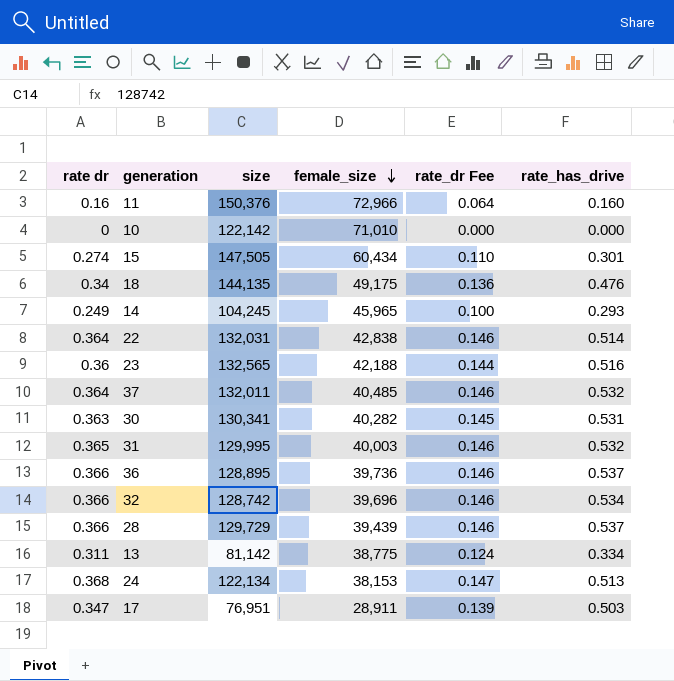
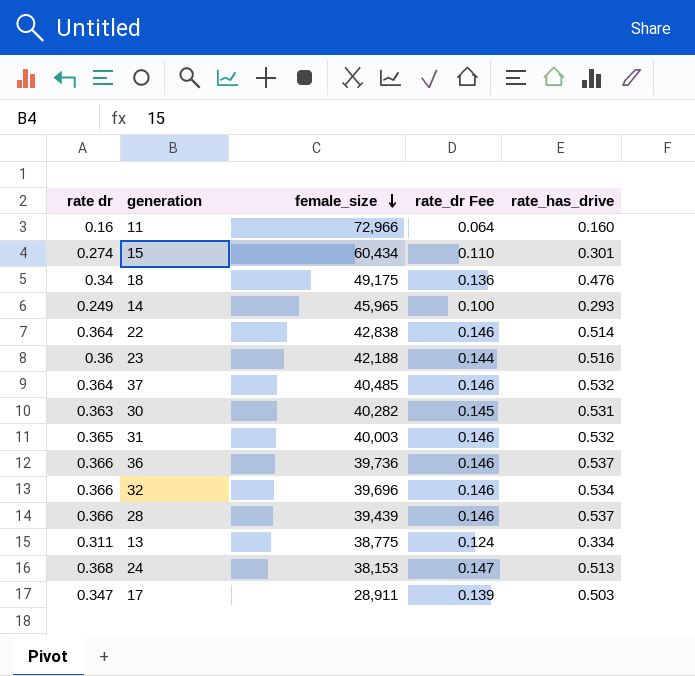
column size | position: 3 -> none
row 10: 0 | 122,142 | 71,010 | 0.000 | 0.000 -> none

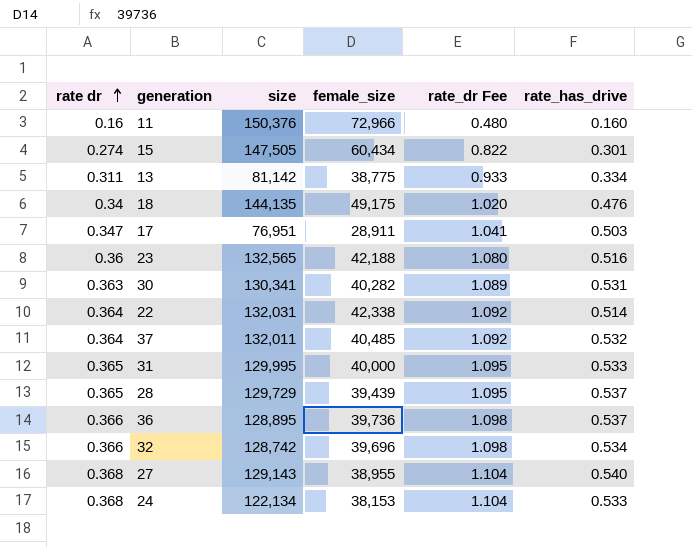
row order: female_size descending -> rate dr ascending
column size | position: none -> 3
column rate_dr Fee | formula: [rate dr] * 0.4 -> [rate dr] * 3
row 14: 0.249 | 45,965 | 0.100 | 0.293 -> none
22 | female_size: 42,838 -> 42,338
31 | female_size: 40,003 -> 40,000
31 | rate_has_drive: 0.532 -> 0.533
28 | rate dr: 0.366 -> 0.365
row 27: none -> 0.368 | 129,143 | 38,955 | 1.104 | 0.540
24 | rate_has_drive: 0.513 -> 0.533

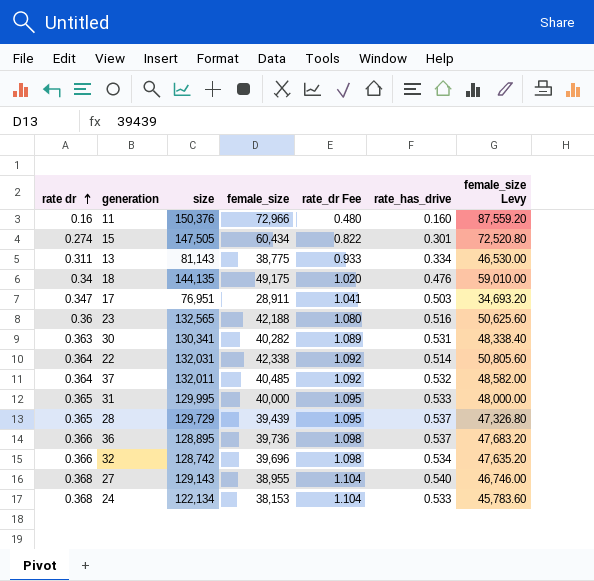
column female_size Levy | formula: none -> [female_size] * 1.2
13 | size: 81,142 -> 81,143

